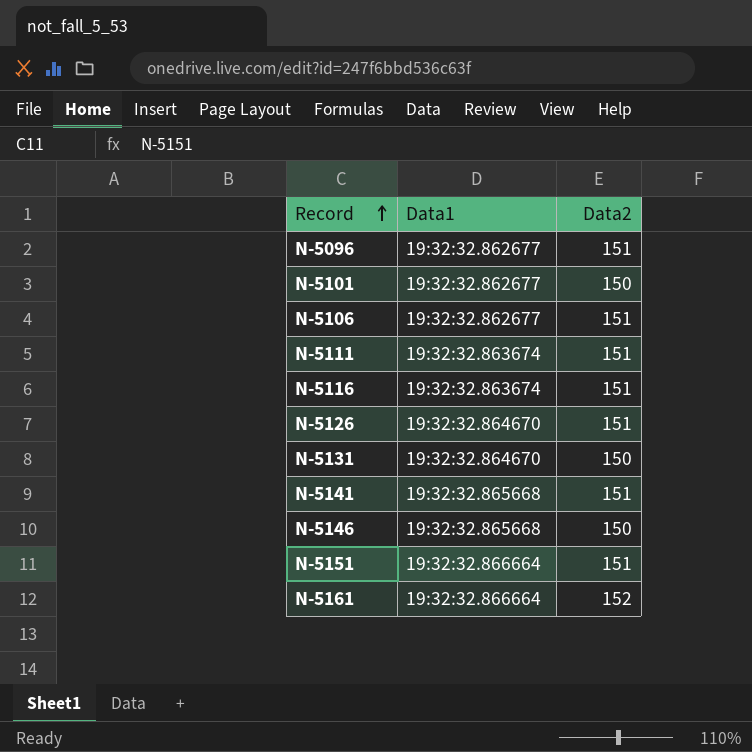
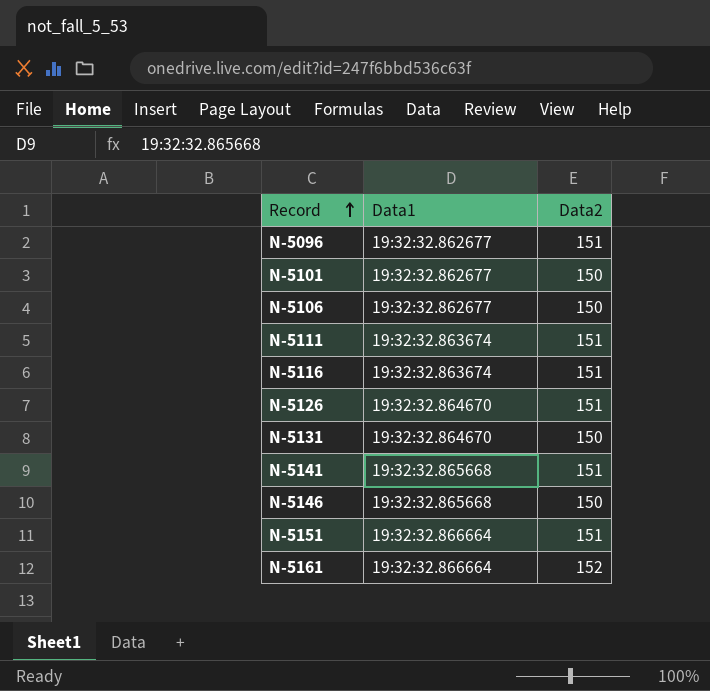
N-5106 | Data2: 151 -> 150

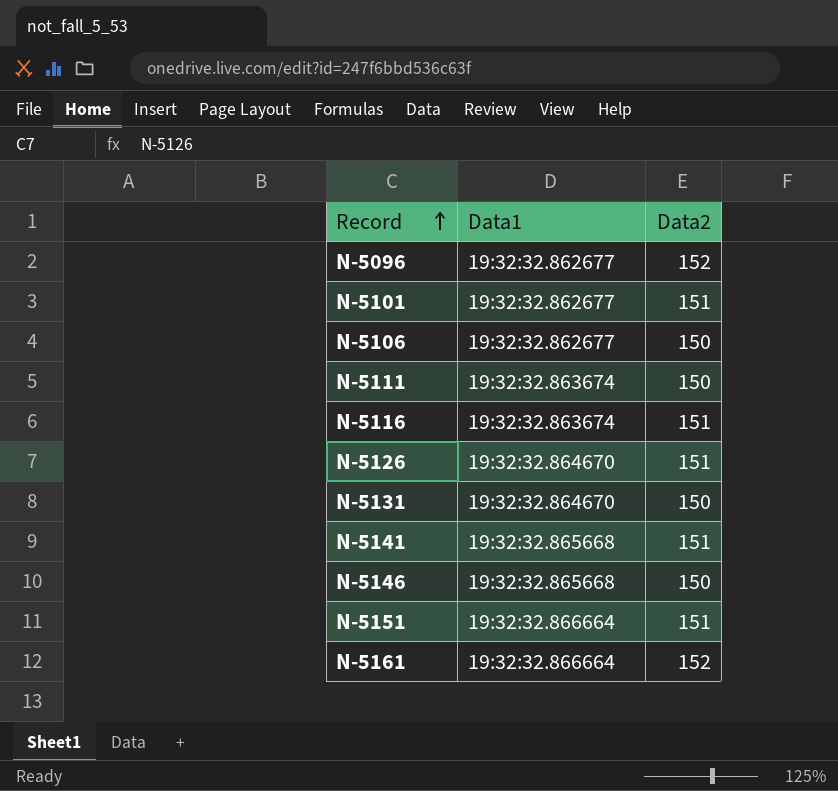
N-5096 | Data2: 151 -> 152
N-5101 | Data2: 150 -> 151
N-5111 | Data2: 151 -> 150

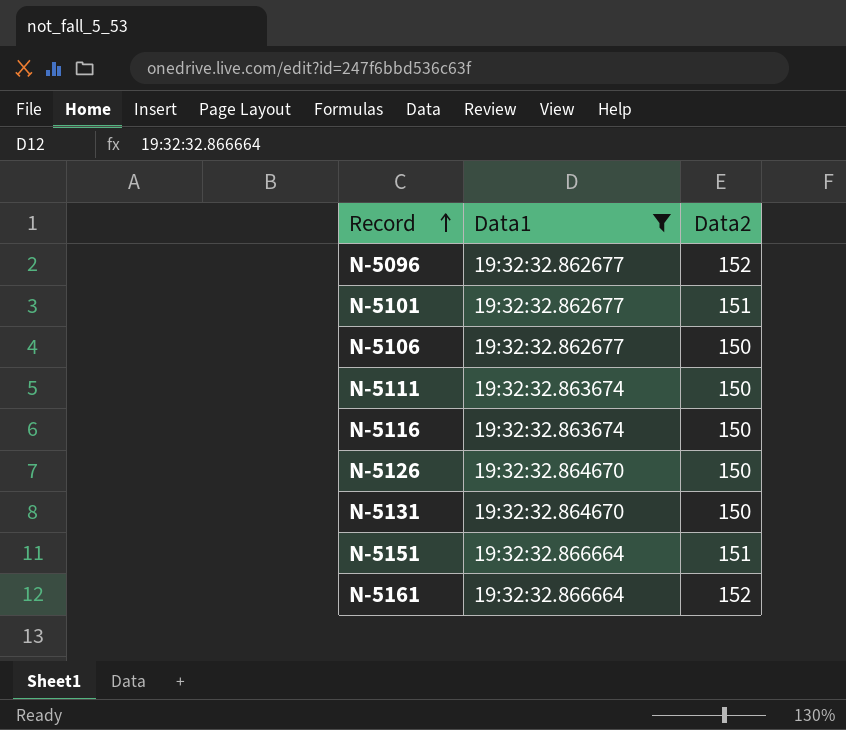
filter: none -> Data1 != 19:32:32.865668
N-5116 | Data2: 151 -> 150
N-5126 | Data2: 151 -> 150

